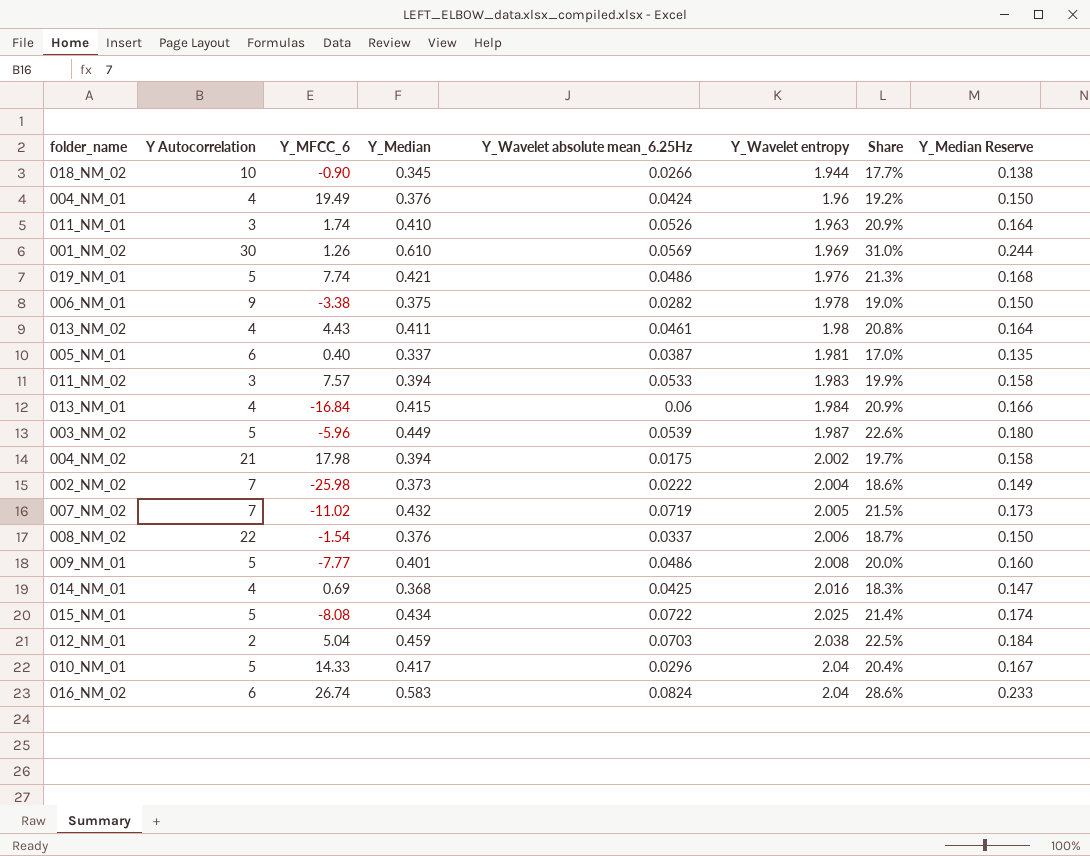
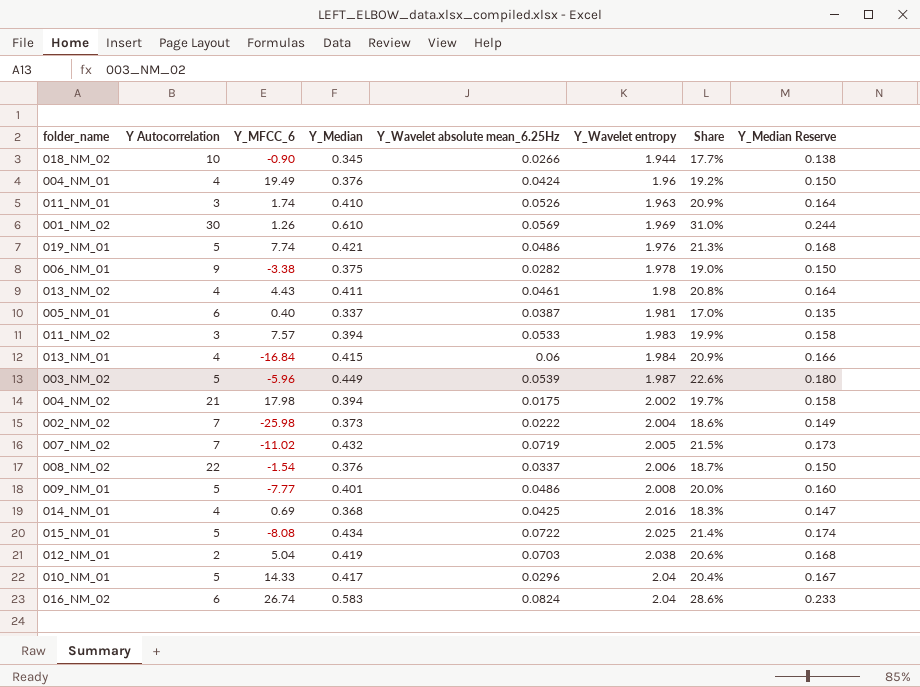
012_NM_01 | Y_Median: 0.459 -> 0.419
012_NM_01 | Share: 22.5% -> 20.6%
012_NM_01 | Y_Median Reserve: 0.184 -> 0.168

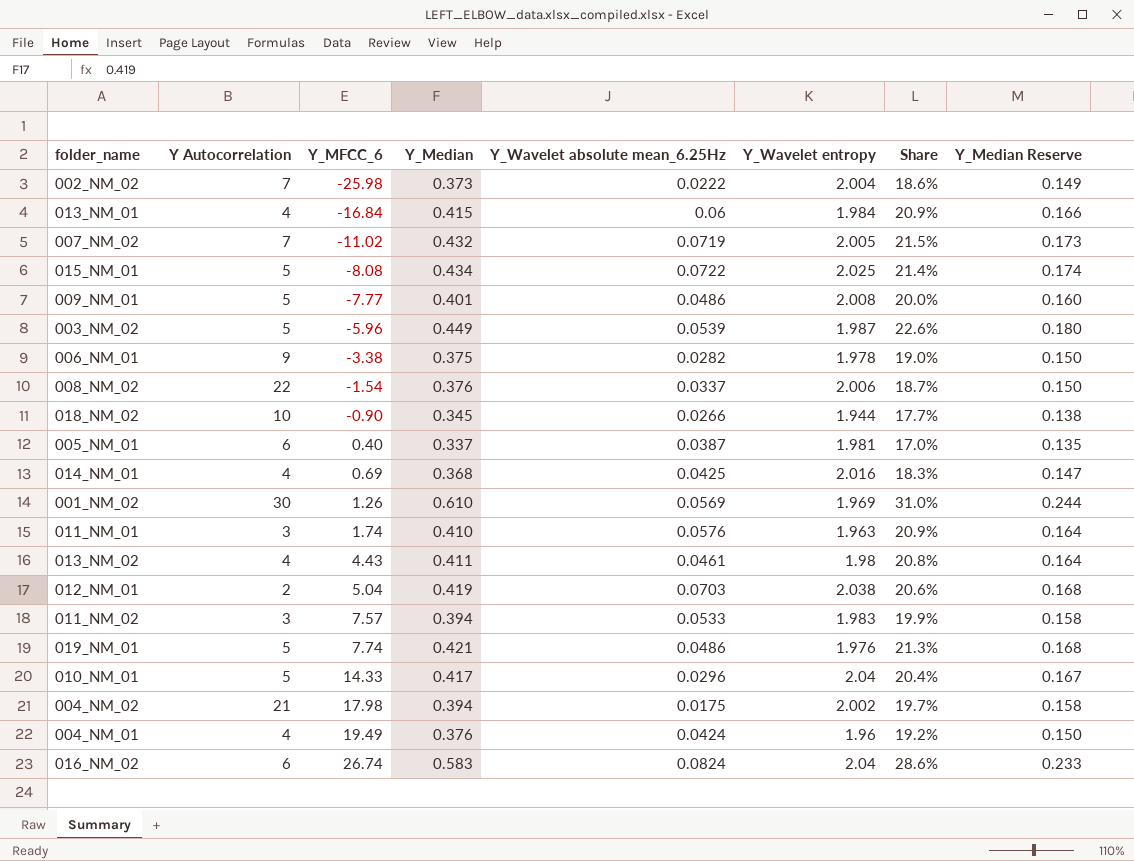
row order: Y_Wavelet entropy ascending -> Y_MFCC_6 ascending
011_NM_01 | Y_Wavelet absolute mean_6.25Hz: 0.0526 -> 0.0576

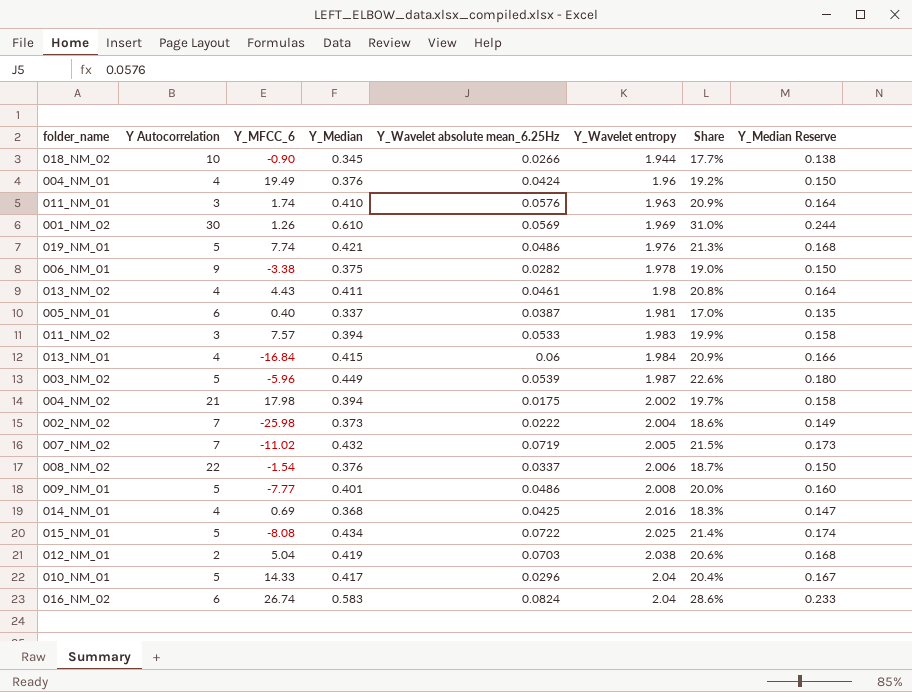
row order: Y_MFCC_6 ascending -> Y_Wavelet entropy ascending

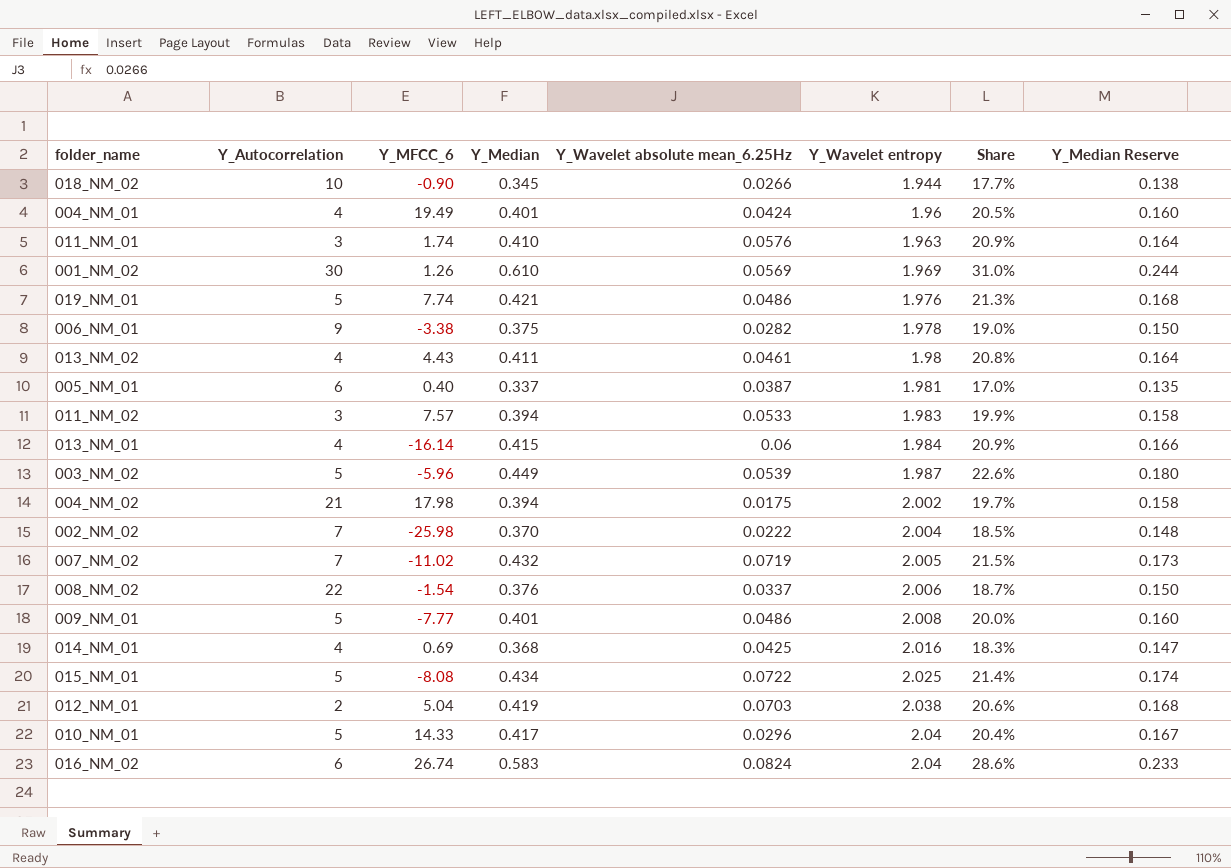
column name: Y Autocorrelation -> Y_Autocorrelation
004_NM_01 | Y_Median: 0.376 -> 0.401
004_NM_01 | Share: 19.2% -> 20.5%
004_NM_01 | Y_Median Reserve: 0.150 -> 0.160
013_NM_01 | Y_MFCC_6: -16.84 -> -16.14
002_NM_02 | Y_Median: 0.373 -> 0.370
002_NM_02 | Share: 18.6% -> 18.5%
002_NM_02 | Y_Median Reserve: 0.149 -> 0.148

